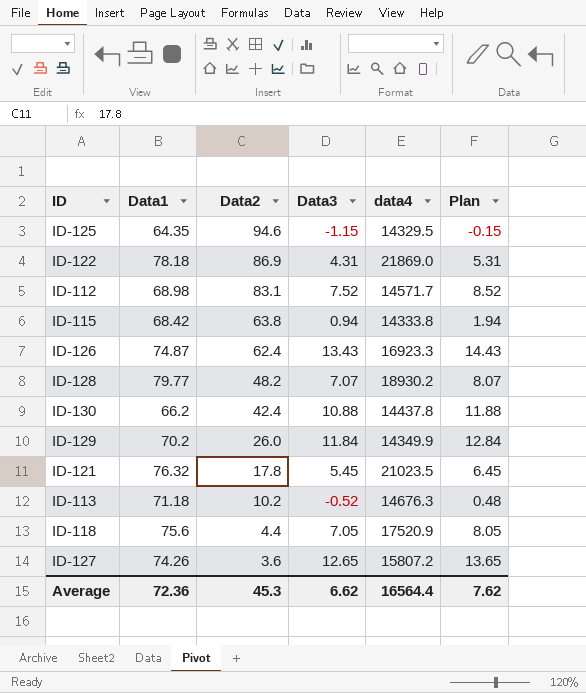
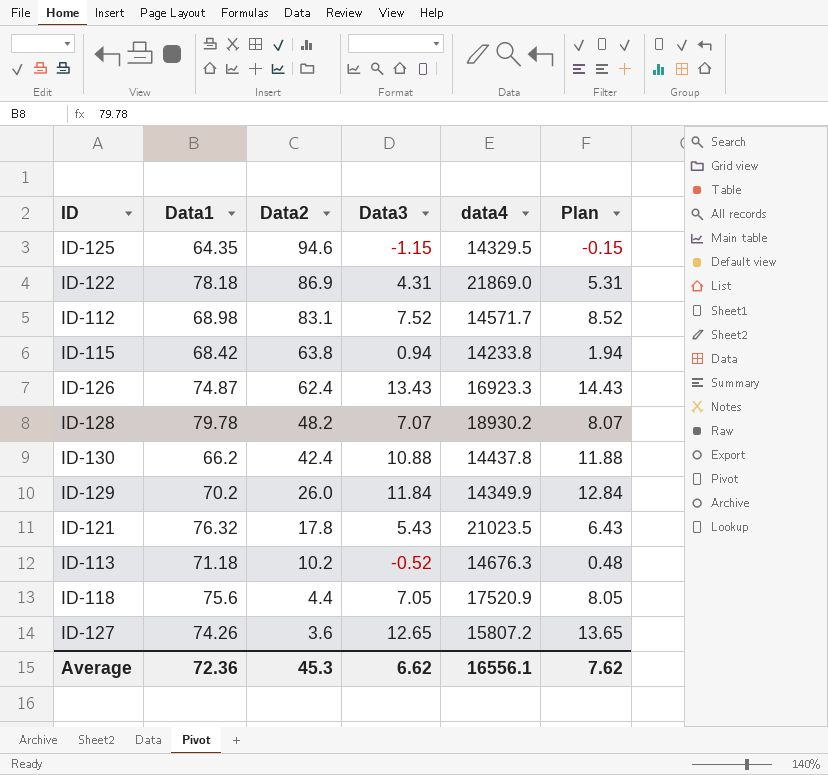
ID-115 | data4: 14333.8 -> 14233.8
ID-128 | Data1: 79.77 -> 79.78
ID-121 | Data3: 5.45 -> 5.43
ID-121 | Plan: 6.45 -> 6.43
Average | data4: 16564.4 -> 16556.1

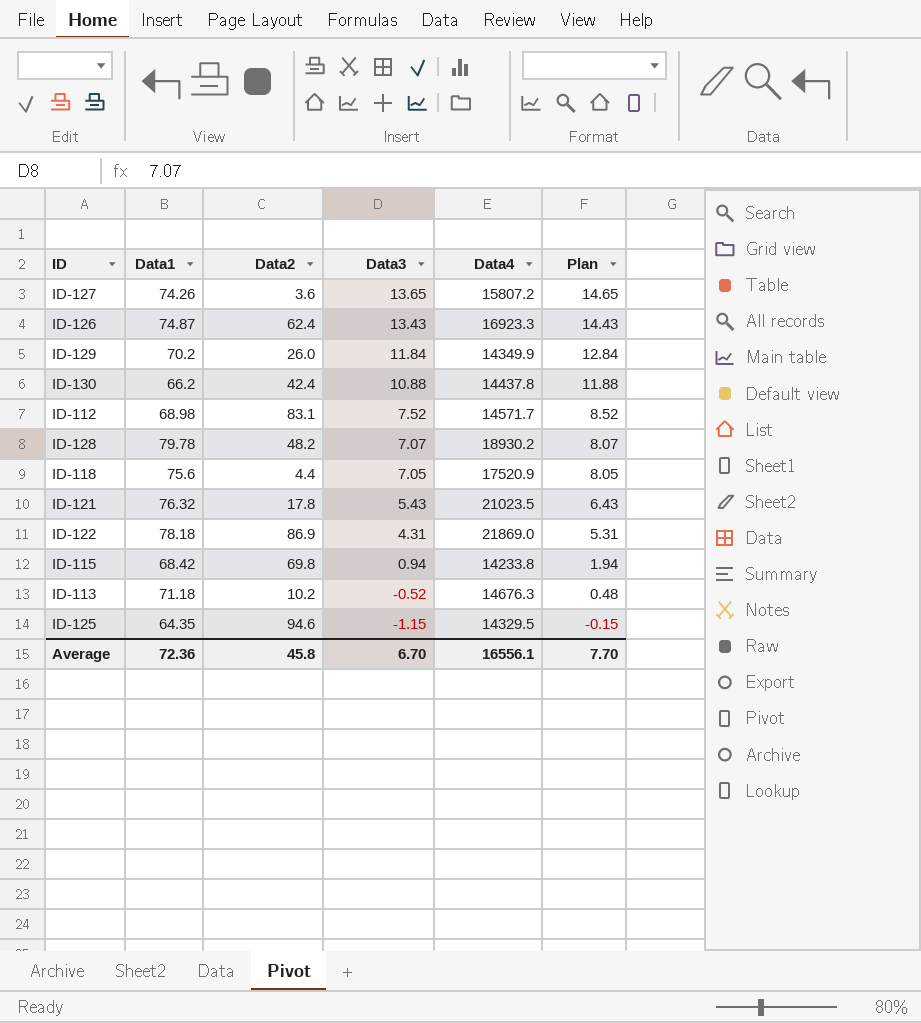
row order: Data2 descending -> Data3 descending
column name: data4 -> Data4
ID-127 | Data3: 12.65 -> 13.65
ID-127 | Plan: 13.65 -> 14.65
ID-115 | Data2: 63.8 -> 69.8
Average | Data2: 45.3 -> 45.8
Average | Data3: 6.62 -> 6.70
Average | Plan: 7.62 -> 7.70

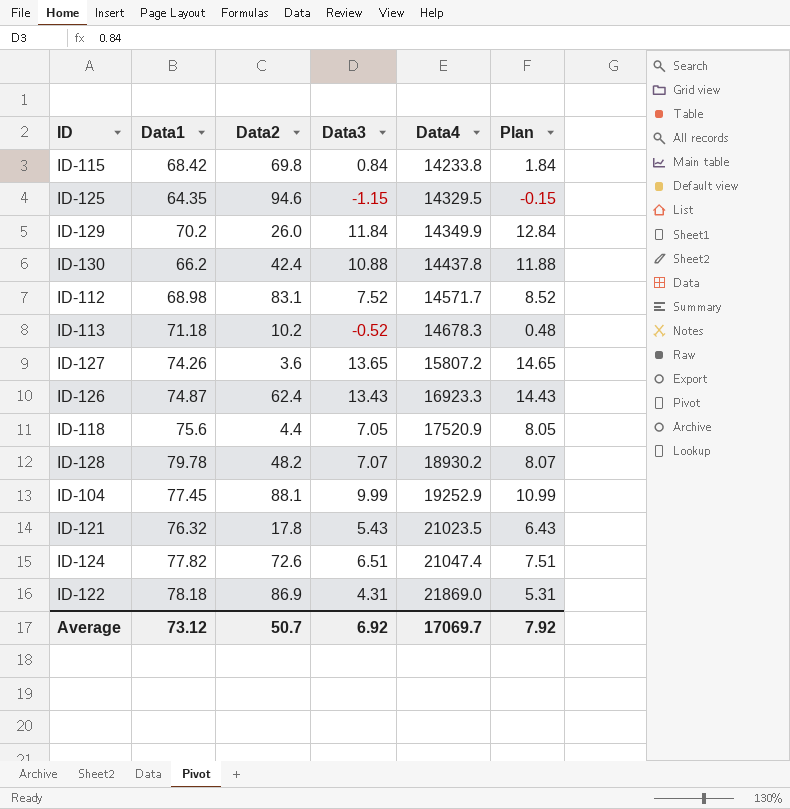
row order: Data3 descending -> Data4 ascending
ID-115 | Data3: 0.94 -> 0.84
ID-115 | Plan: 1.94 -> 1.84
ID-113 | Data4: 14676.3 -> 14678.3
row ID-104: none -> 77.45 | 88.1 | 9.99 | 19252.9 | 10.99
row ID-124: none -> 77.82 | 72.6 | 6.51 | 21047.4 | 7.51
Average | Data1: 72.36 -> 73.12
Average | Data2: 45.8 -> 50.7
Average | Data3: 6.70 -> 6.92
Average | Data4: 16556.1 -> 17069.7
Average | Plan: 7.70 -> 7.92

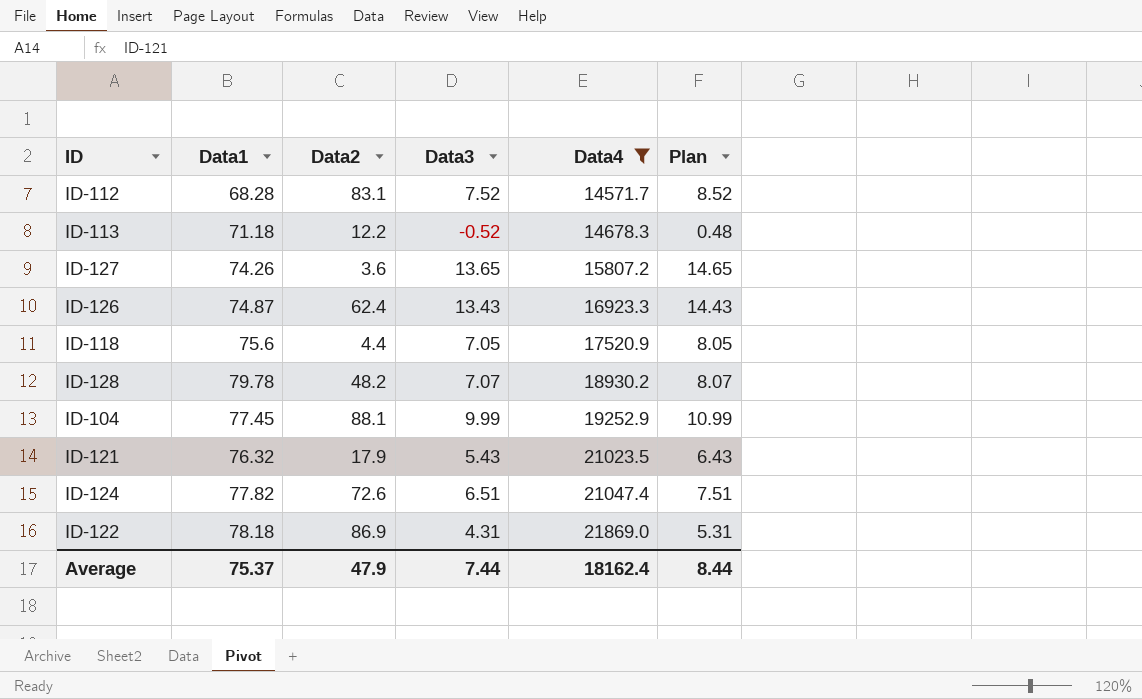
filter: none -> Data4 >= 14571.7
ID-112 | Data1: 68.98 -> 68.28
ID-113 | Data2: 10.2 -> 12.2
ID-121 | Data2: 17.8 -> 17.9
Average | Data1: 73.12 -> 75.37
Average | Data2: 50.7 -> 47.9
Average | Data3: 6.92 -> 7.44
Average | Data4: 17069.7 -> 18162.4
Average | Plan: 7.92 -> 8.44

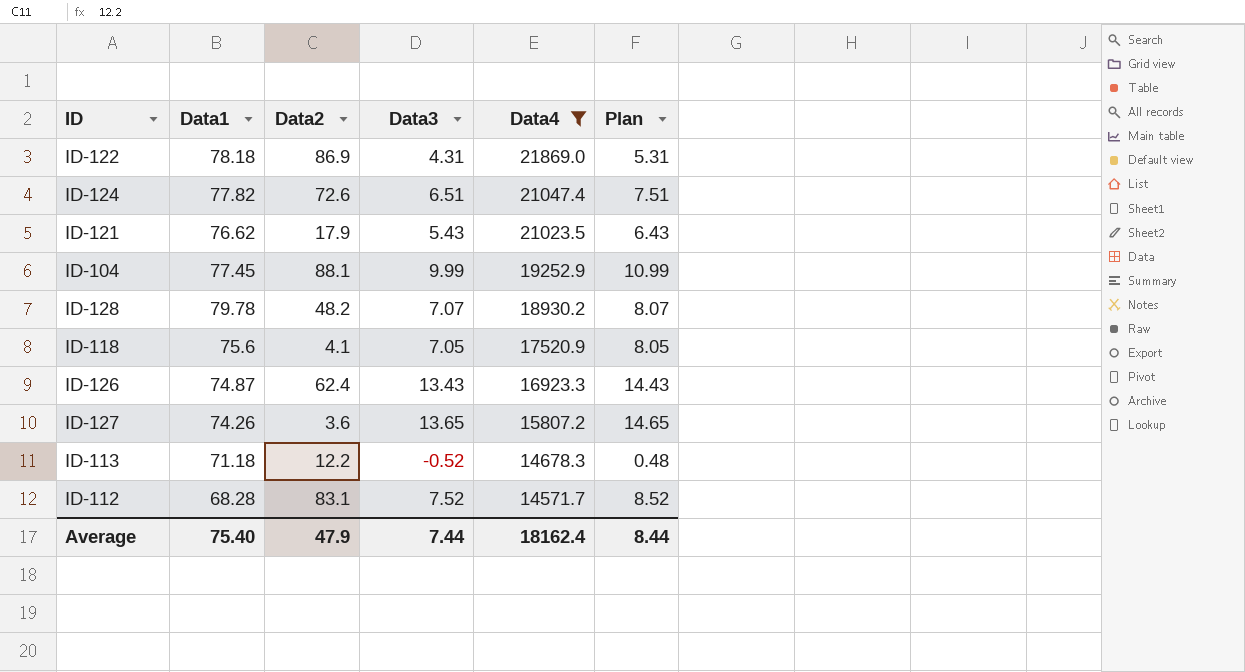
row order: Data4 ascending -> Data4 descending
ID-121 | Data1: 76.32 -> 76.62
ID-118 | Data2: 4.4 -> 4.1
Average | Data1: 75.37 -> 75.40

